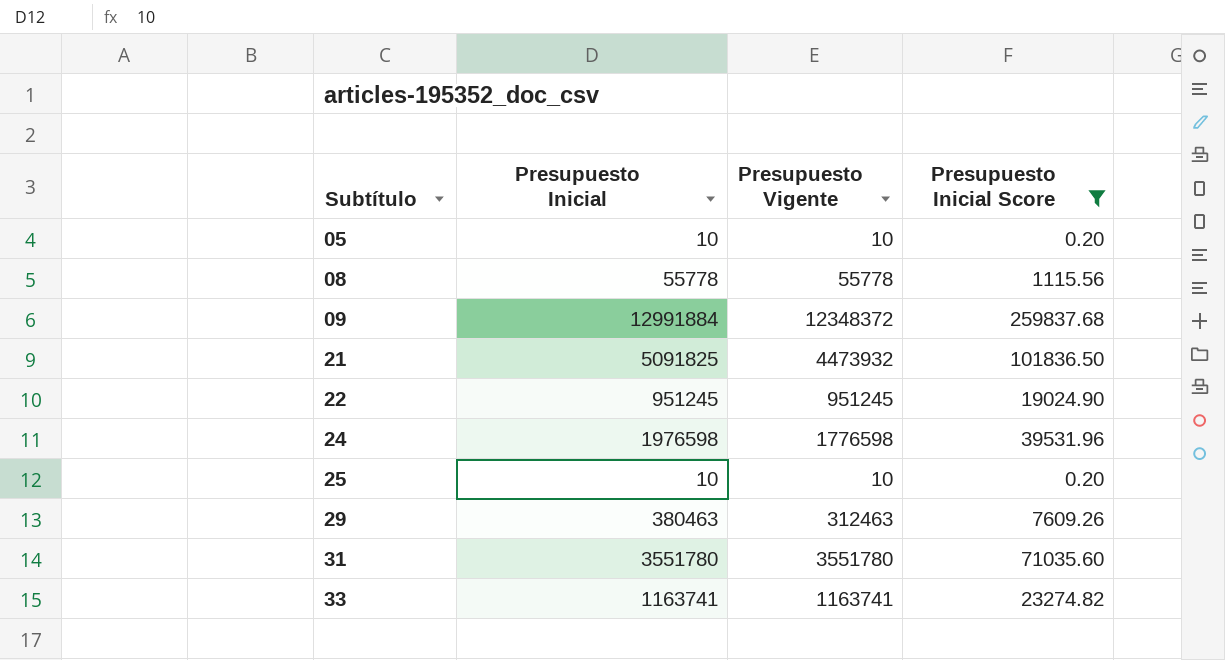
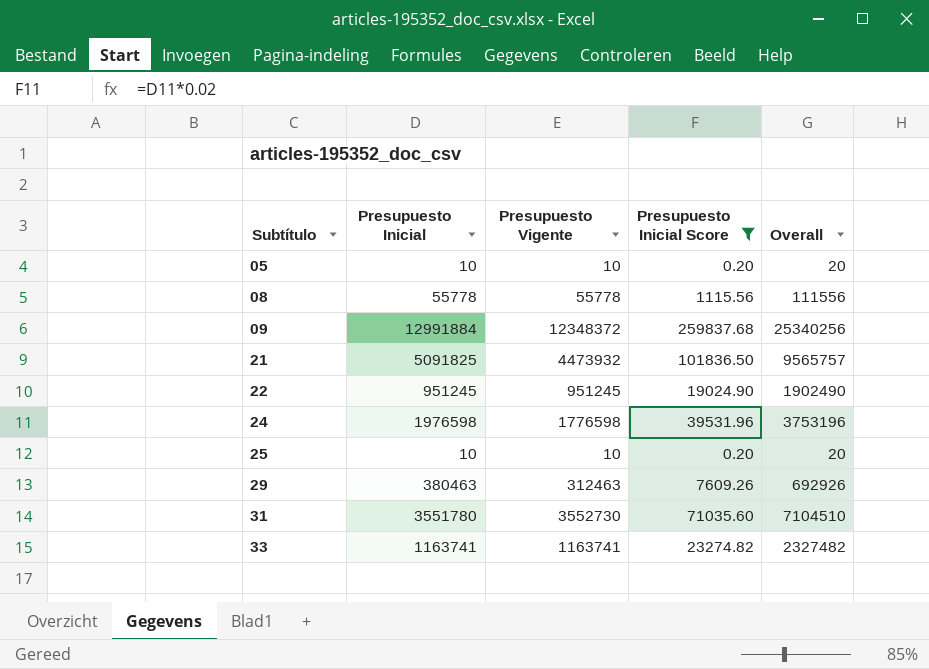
column Overall | formula: none -> [Presupuesto Inicial] + [Presupuesto Vigente]
31 | Presupuesto Vigente: 3551780 -> 3552730

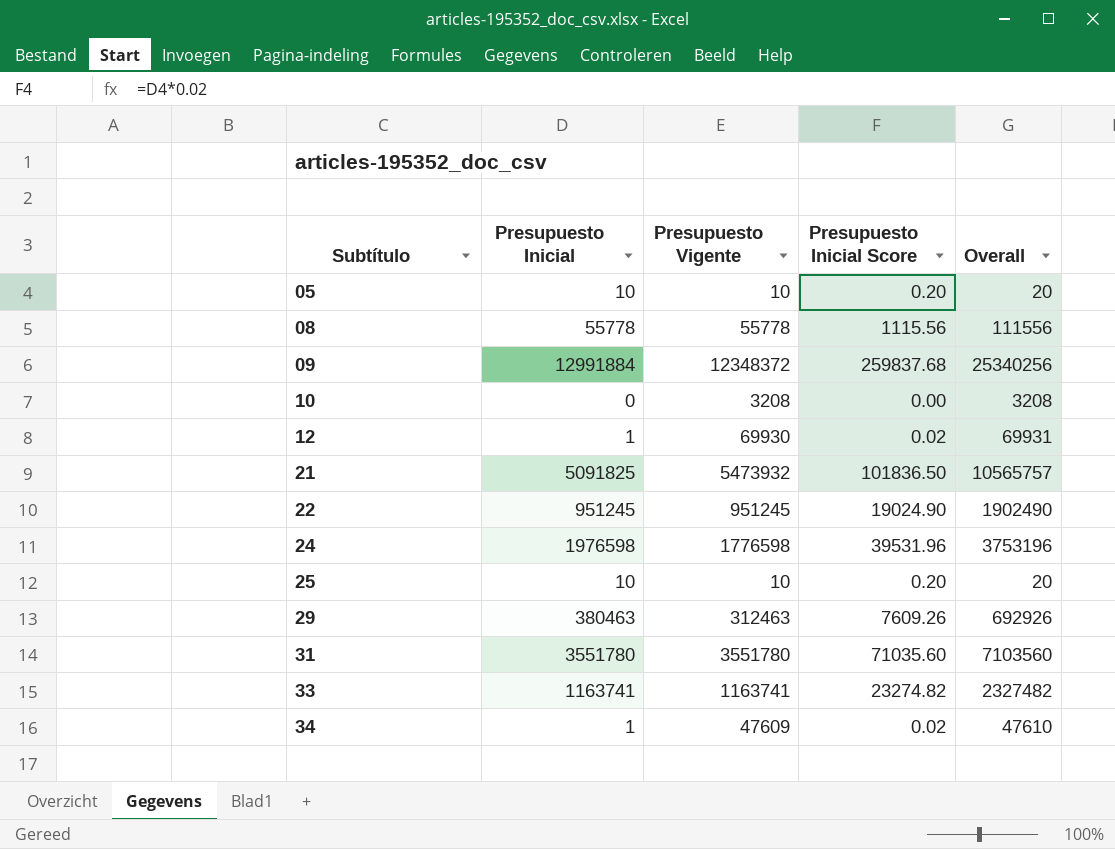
filter: Presupuesto Inicial Score >= 0.20 -> none
21 | Presupuesto Vigente: 4473932 -> 5473932
21 | Overall: 9565757 -> 10565757
31 | Presupuesto Vigente: 3552730 -> 3551780
31 | Overall: 7104510 -> 7103560

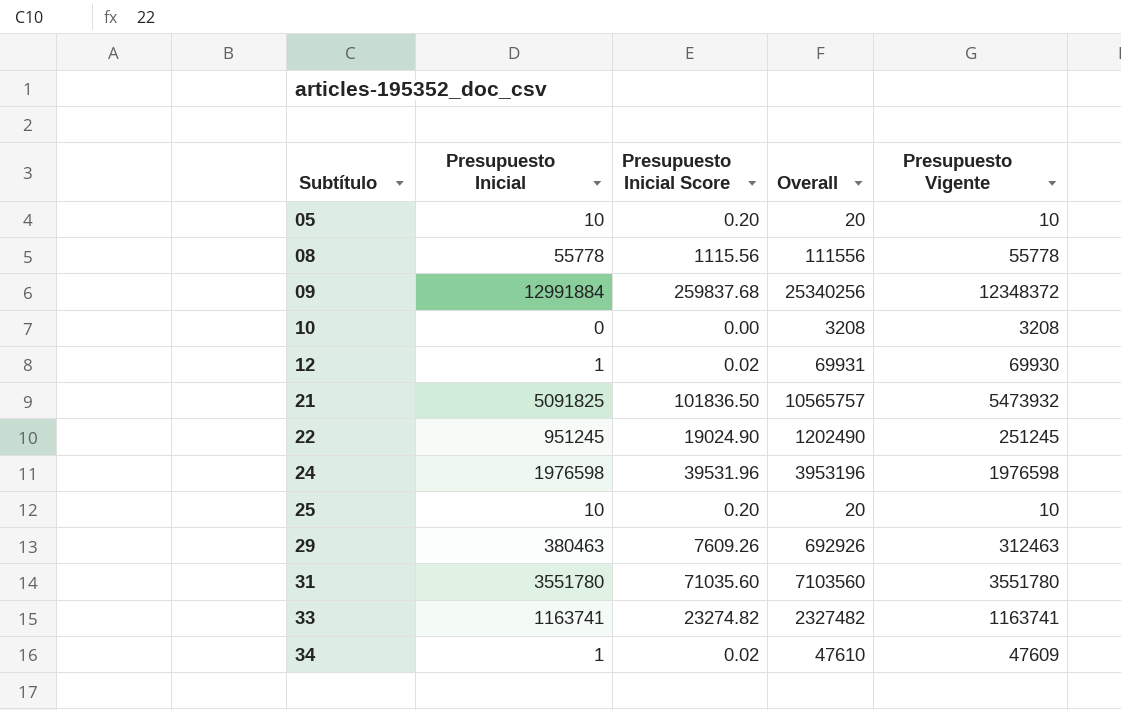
column Presupuesto Vigente | position: 3 -> 5
22 | Overall: 1902490 -> 1202490
22 | Presupuesto Vigente: 951245 -> 251245
24 | Overall: 3753196 -> 3953196
24 | Presupuesto Vigente: 1776598 -> 1976598

